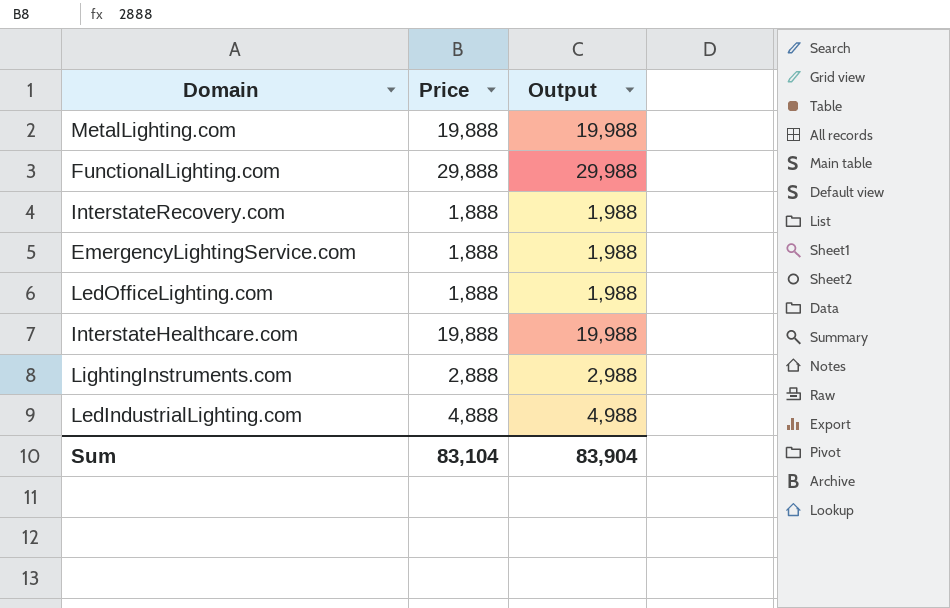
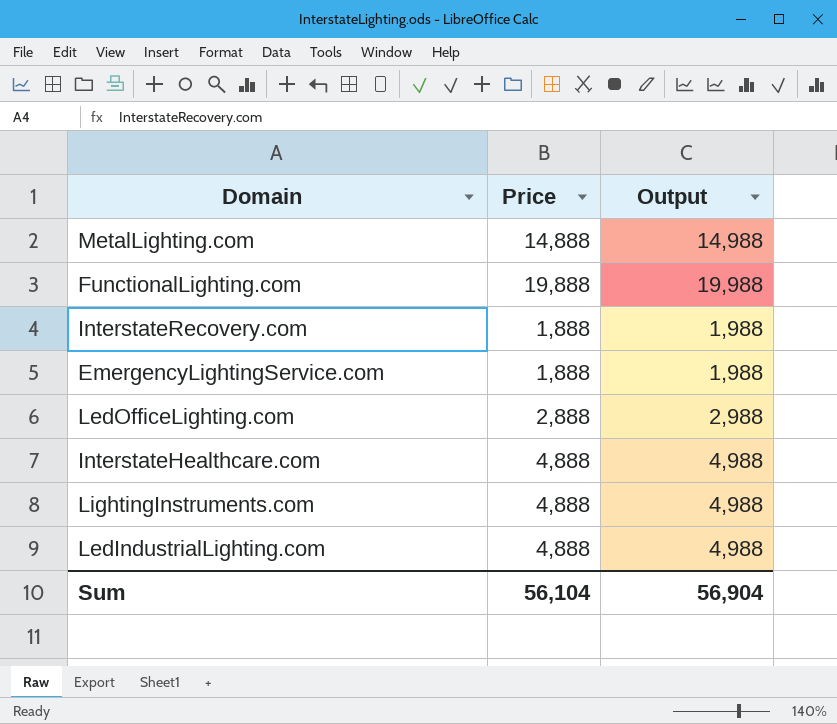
MetalLighting.com | Price: 19,888 -> 14,888
MetalLighting.com | Output: 19,988 -> 14,988
FunctionalLighting.com | Price: 29,888 -> 19,888
FunctionalLighting.com | Output: 29,988 -> 19,988
LedOfficeLighting.com | Price: 1,888 -> 2,888
LedOfficeLighting.com | Output: 1,988 -> 2,988
InterstateHealthcare.com | Price: 19,888 -> 4,888
InterstateHealthcare.com | Output: 19,988 -> 4,988
LightingInstruments.com | Price: 2,888 -> 4,888
LightingInstruments.com | Output: 2,988 -> 4,988
Sum | Price: 83,104 -> 56,104
Sum | Output: 83,904 -> 56,904

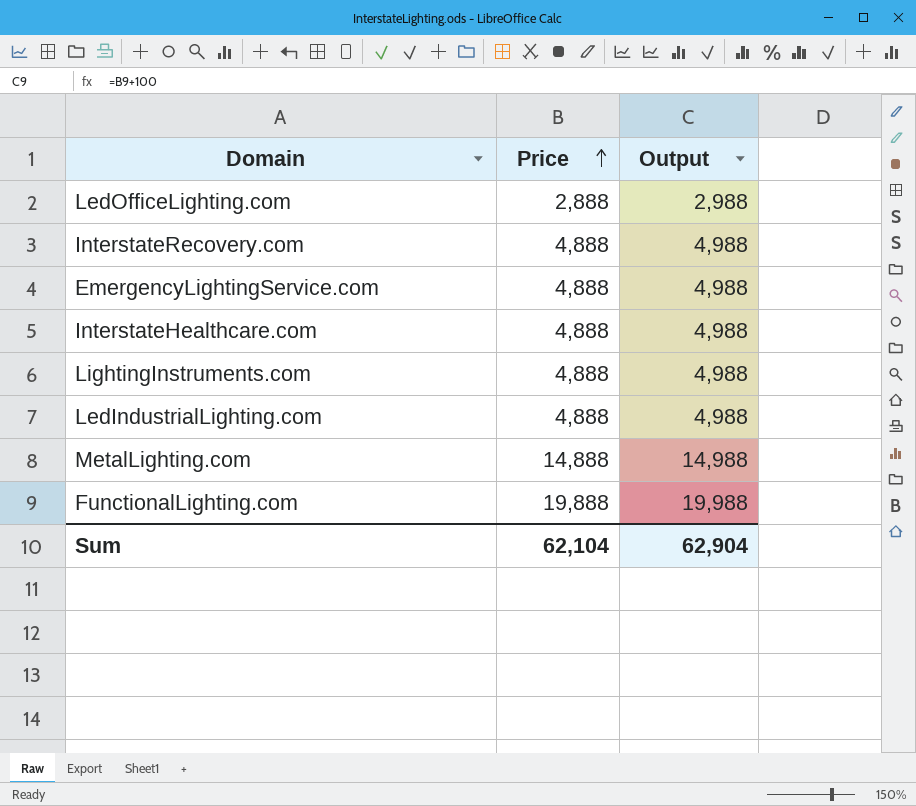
row order: none -> Price ascending
InterstateRecovery.com | Price: 1,888 -> 4,888
InterstateRecovery.com | Output: 1,988 -> 4,988
EmergencyLightingService.com | Price: 1,888 -> 4,888
EmergencyLightingService.com | Output: 1,988 -> 4,988
Sum | Price: 56,104 -> 62,104
Sum | Output: 56,904 -> 62,904

